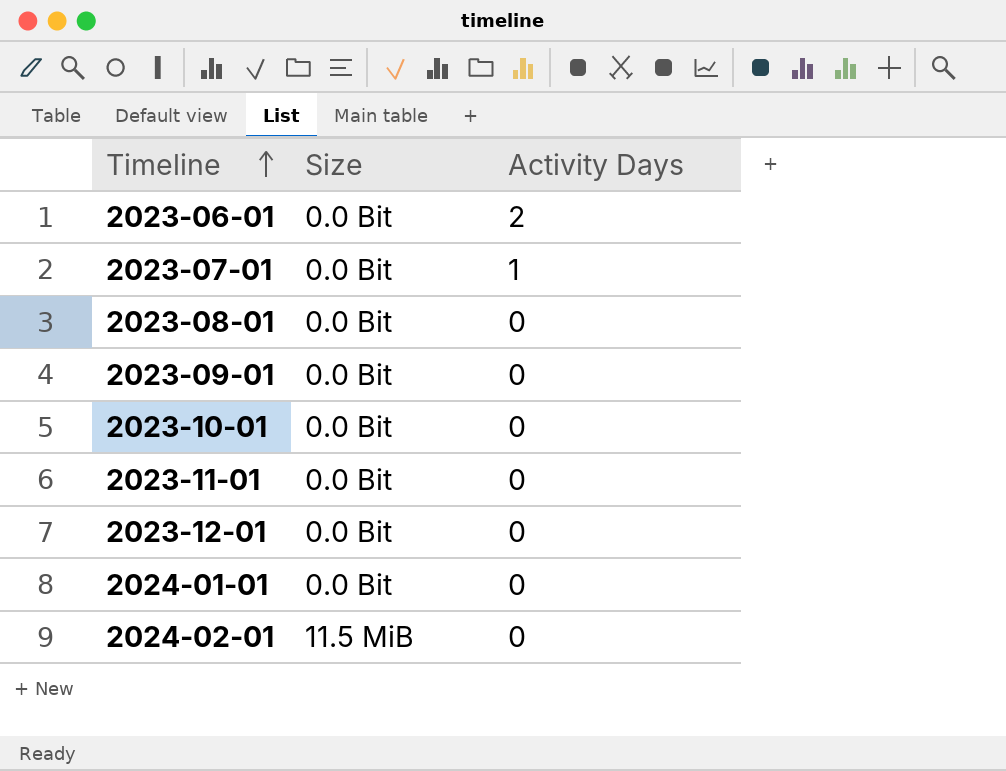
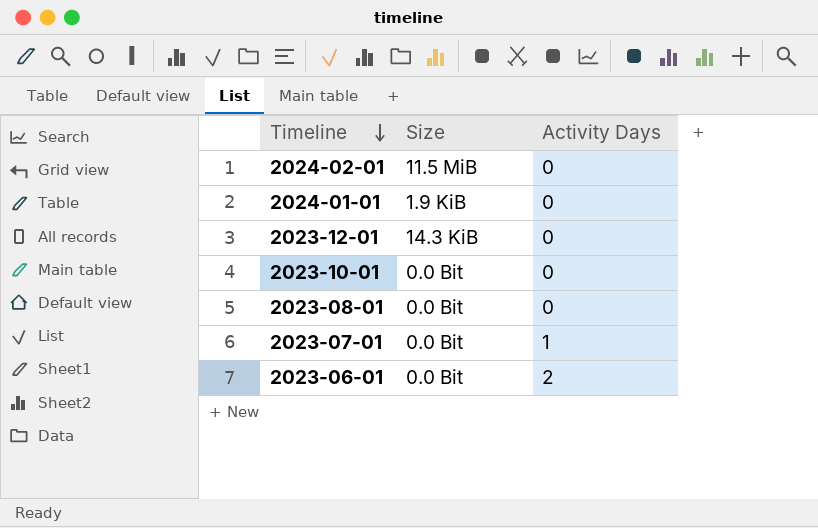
row order: Timeline ascending -> Timeline descending
row 2023-09-01: 0.0 Bit | 0 -> none
row 2023-11-01: 0.0 Bit | 0 -> none
2024-01-01 | Size: 0.0 Bit -> 1.9 KiB
2023-12-01 | Size: 0.0 Bit -> 14.3 KiB

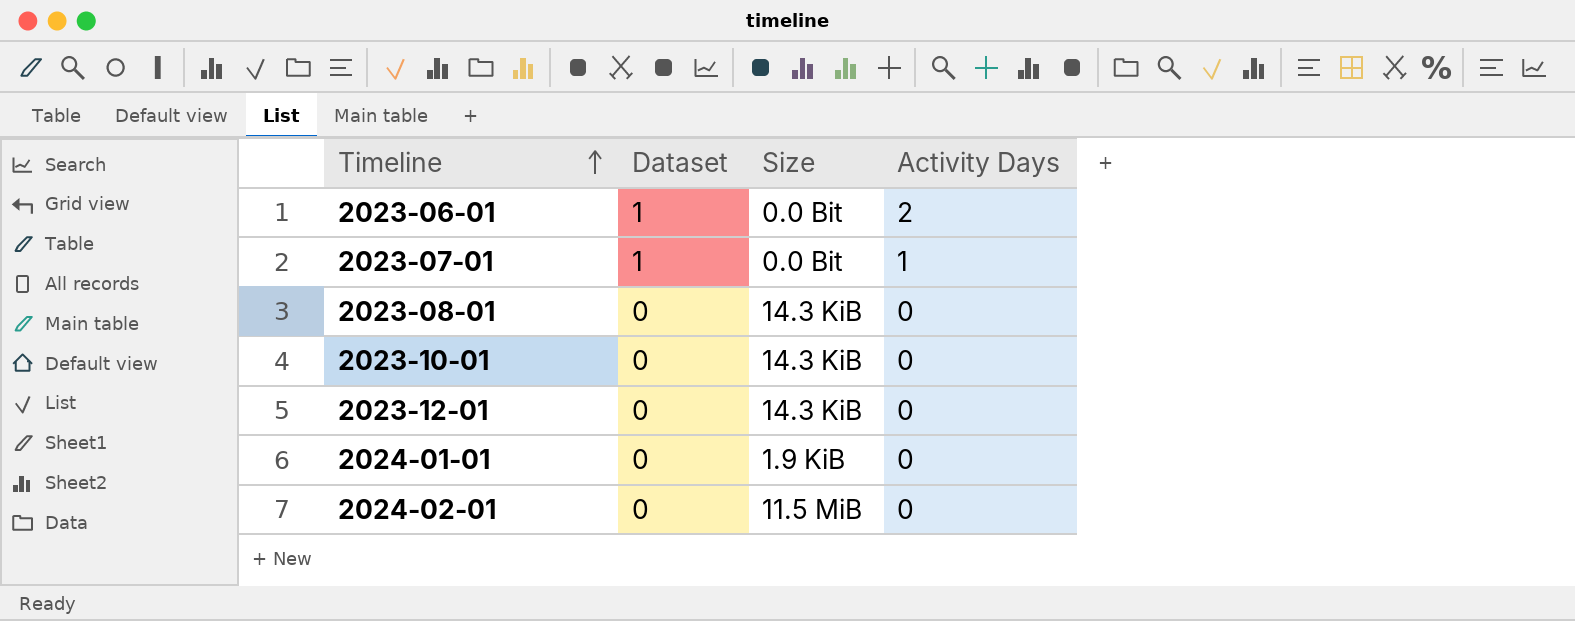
row order: Timeline descending -> Timeline ascending
column Dataset | position: none -> 2
2023-08-01 | Size: 0.0 Bit -> 14.3 KiB
2023-10-01 | Size: 0.0 Bit -> 14.3 KiB

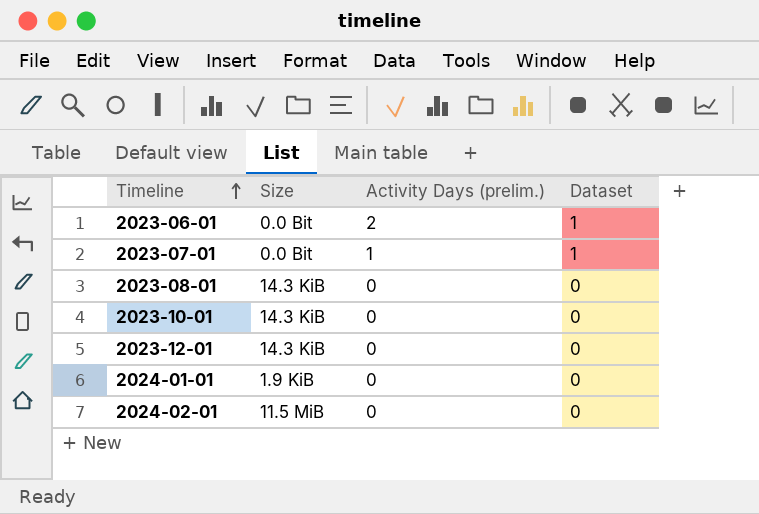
column name: Activity Days -> Activity Days (prelim.)
column Dataset | position: 2 -> 4

